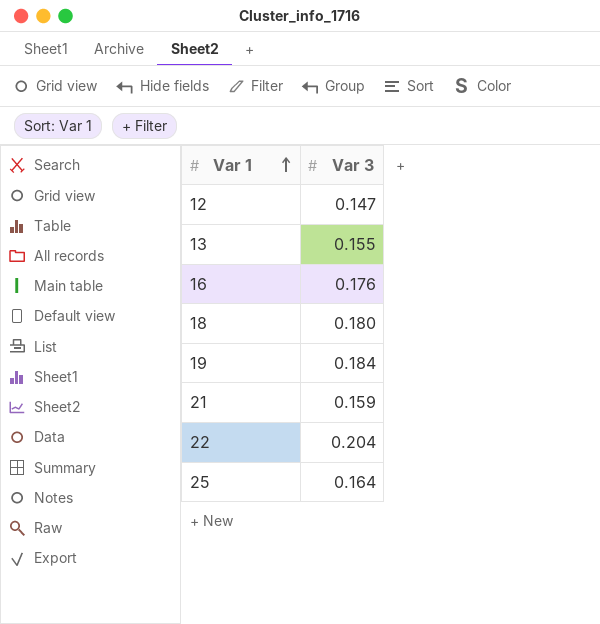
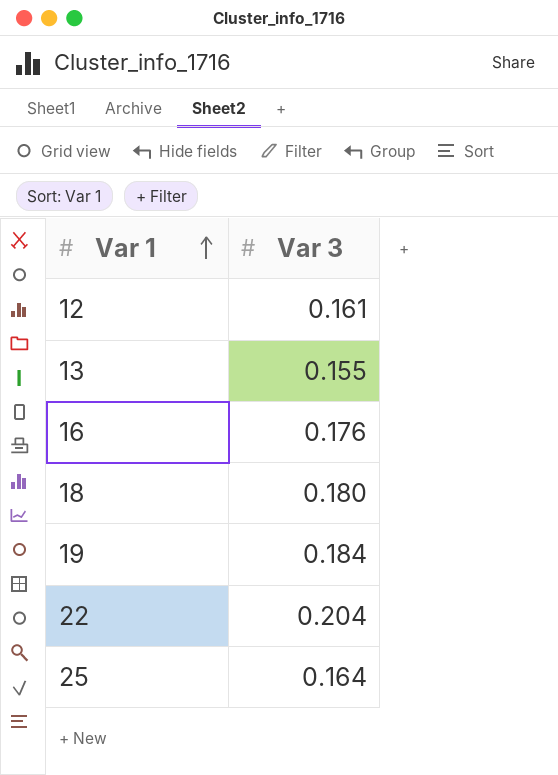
row 21: 0.159 -> none
12 | Var 3: 0.147 -> 0.161

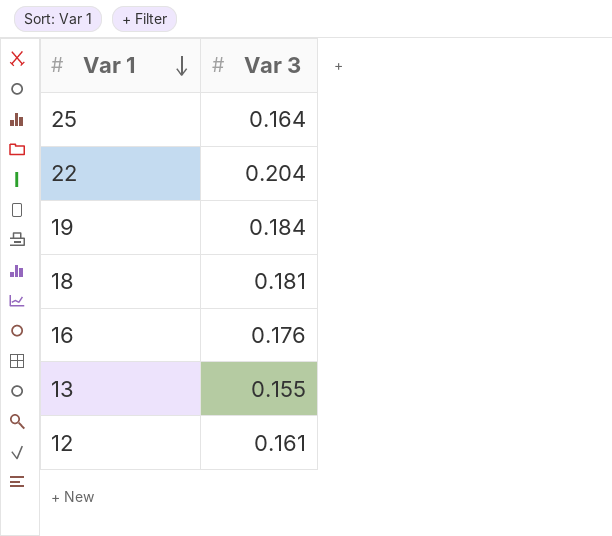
row order: Var 1 ascending -> Var 1 descending
18 | Var 3: 0.180 -> 0.181

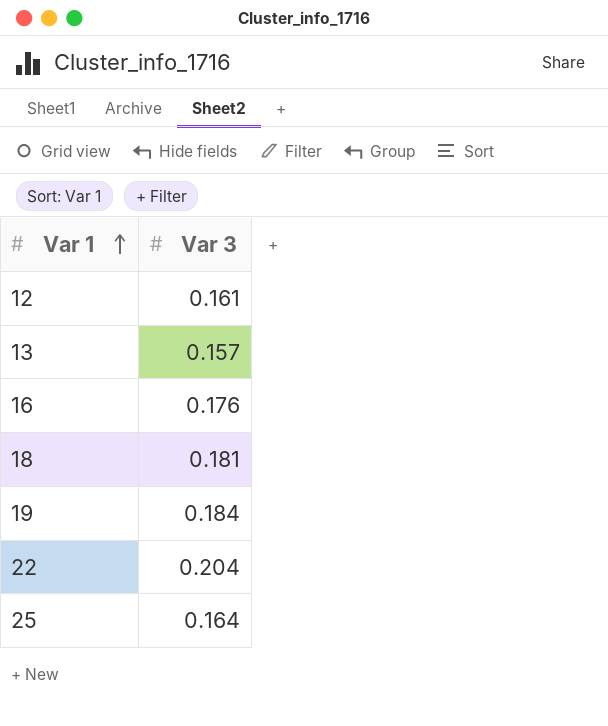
row order: Var 1 descending -> Var 1 ascending
13 | Var 3: 0.155 -> 0.157

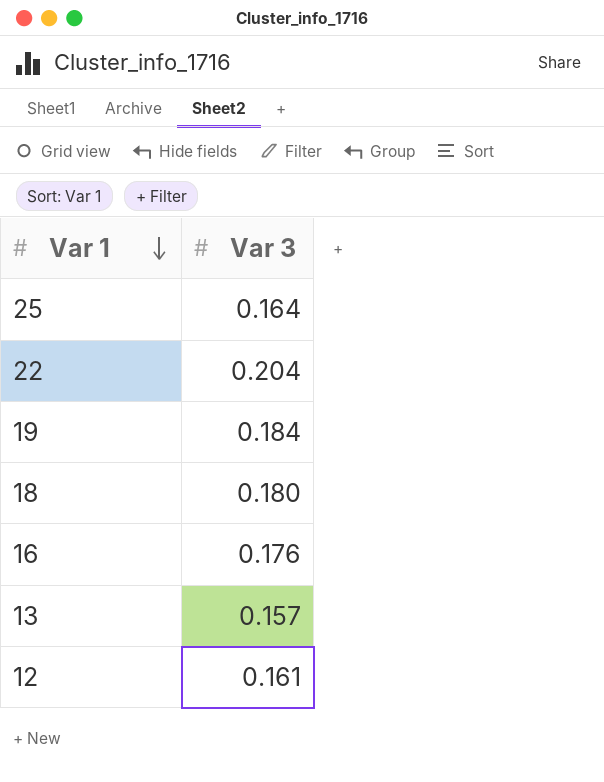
row order: Var 1 ascending -> Var 1 descending
18 | Var 3: 0.181 -> 0.180

